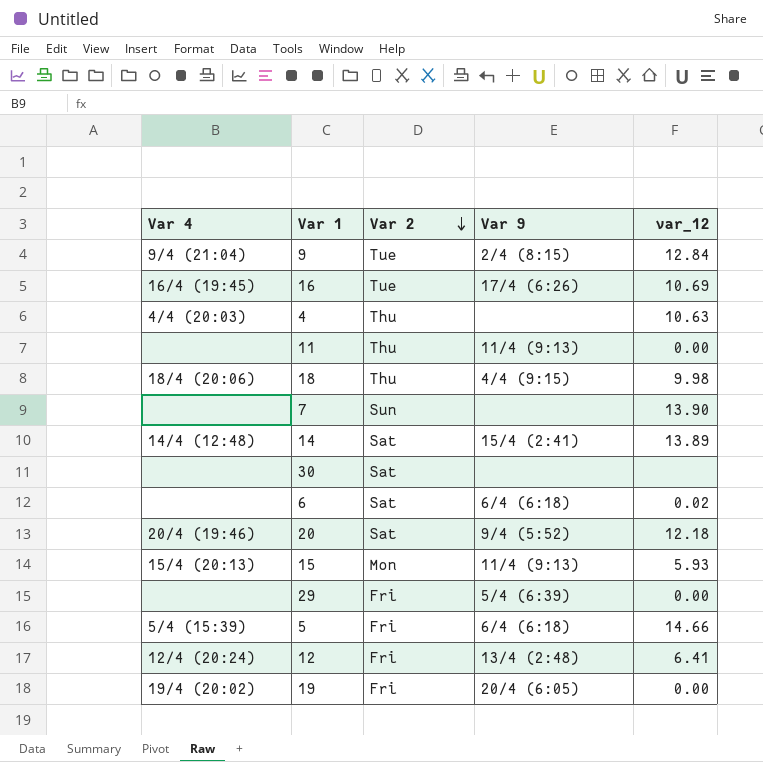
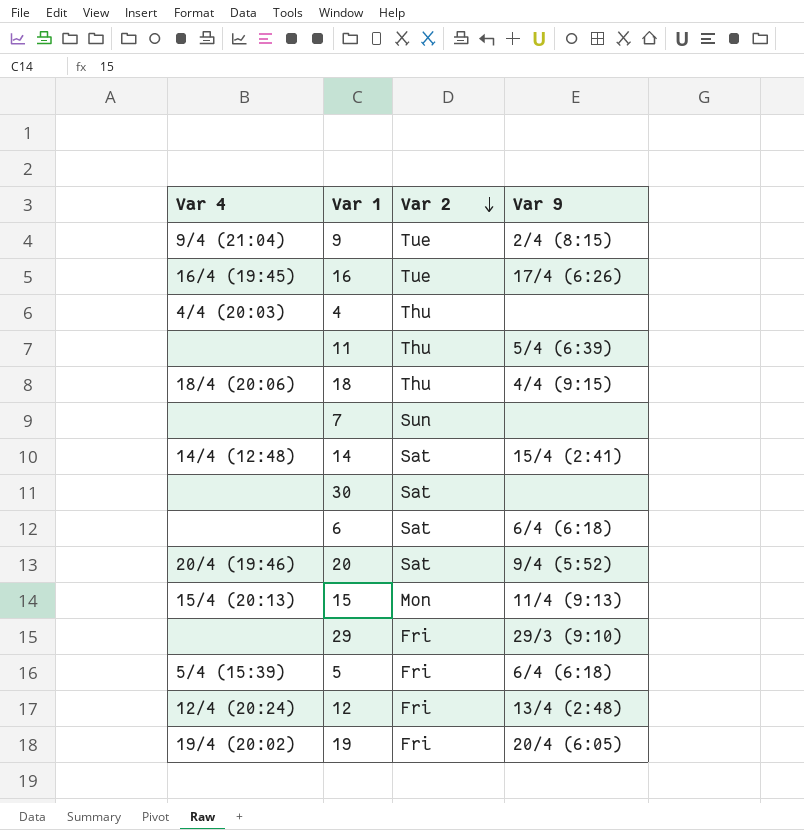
column var_12 | position: 5 -> none
11 | Var 9: 11/4 (9:13) -> 5/4 (6:39)
29 | Var 9: 5/4 (6:39) -> 29/3 (9:10)

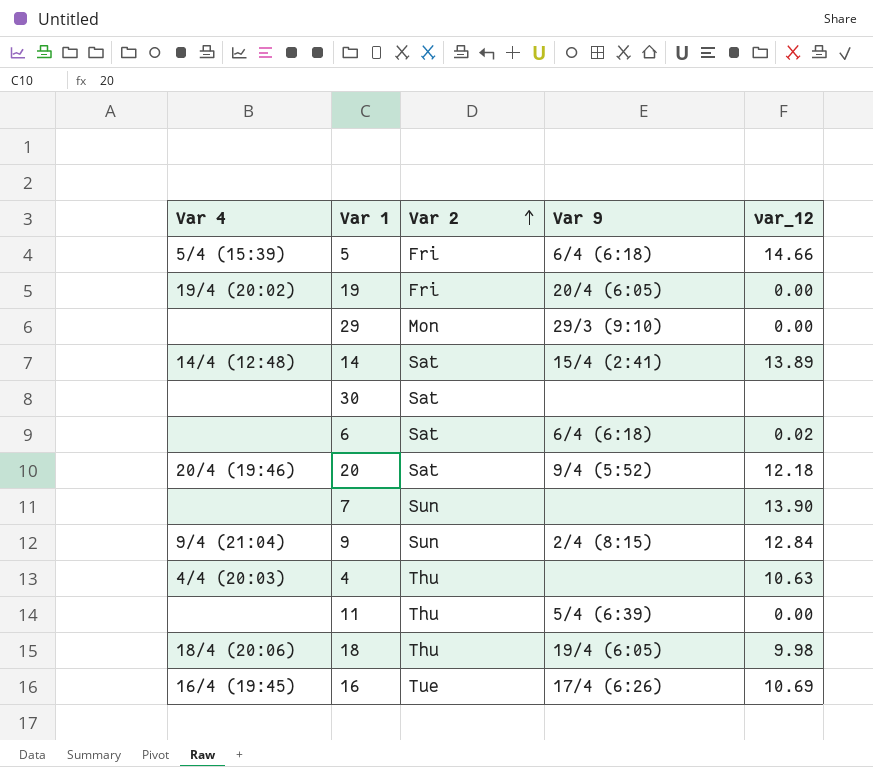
row order: Var 2 descending -> Var 2 ascending
column var_12 | position: none -> 5
row 15: 15/4 (20:13) | Mon | 11/4 (9:13) -> none
row 12: 12/4 (20:24) | Fri | 13/4 (2:48) -> none
29 | Var 2: Fri -> Mon
9 | Var 2: Tue -> Sun
18 | Var 9: 4/4 (9:15) -> 19/4 (6:05)

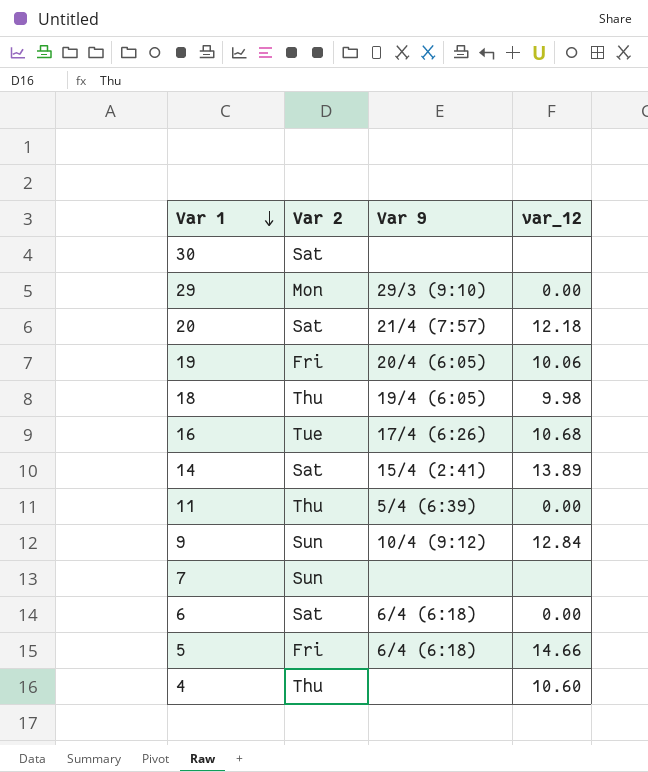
row order: Var 2 ascending -> Var 1 descending
column Var 4 | position: 1 -> none
20 | Var 9: 9/4 (5:52) -> 21/4 (7:57)
19 | var_12: 0.00 -> 10.06
16 | var_12: 10.69 -> 10.68
9 | Var 9: 2/4 (8:15) -> 10/4 (9:12)
7 | var_12: 13.90 -> none
6 | var_12: 0.02 -> 0.00
4 | var_12: 10.63 -> 10.60

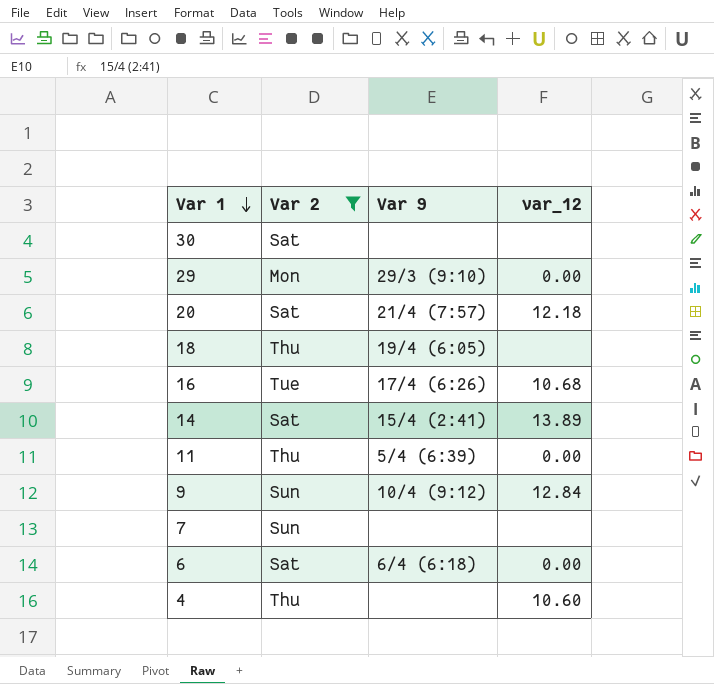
filter: none -> Var 2 != Fri
18 | var_12: 9.98 -> none

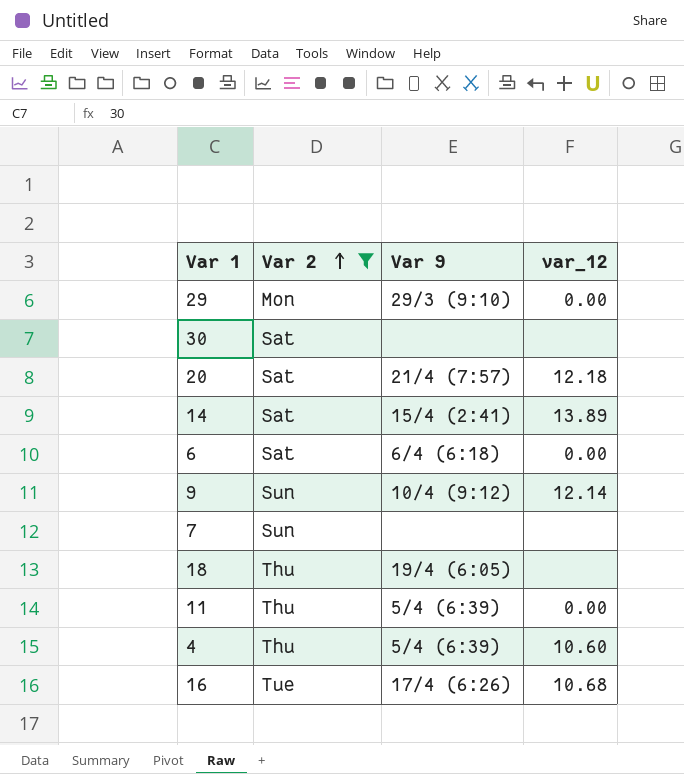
row order: Var 1 descending -> Var 2 ascending
9 | var_12: 12.84 -> 12.14
4 | Var 9: none -> 5/4 (6:39)

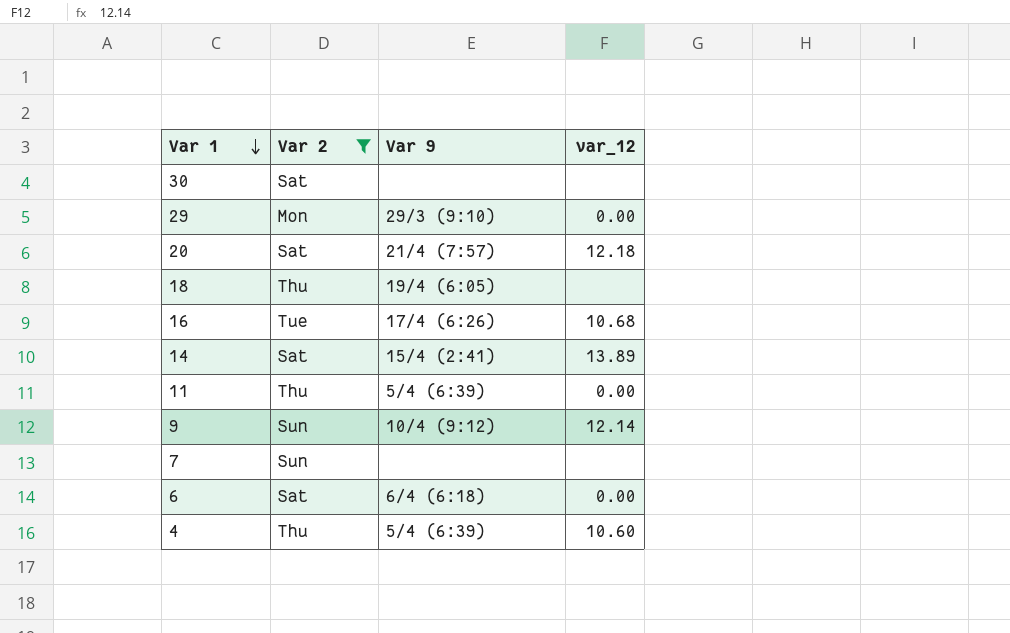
row order: Var 2 ascending -> Var 1 descending

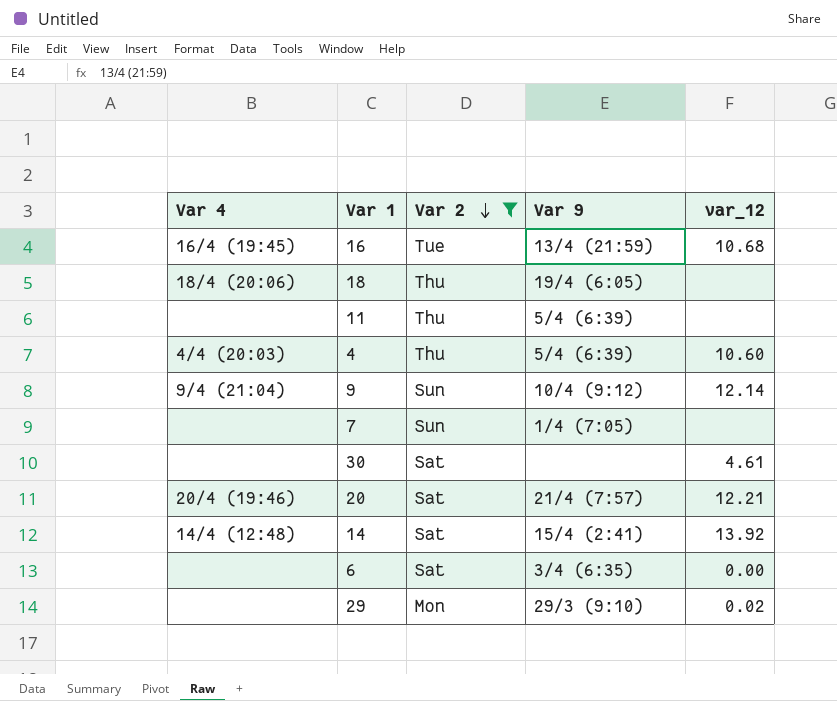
row order: Var 1 descending -> Var 2 descending
column Var 4 | position: none -> 1
16 | Var 9: 17/4 (6:26) -> 13/4 (21:59)
11 | var_12: 0.00 -> none
7 | Var 9: none -> 1/4 (7:05)
30 | var_12: none -> 4.61
20 | var_12: 12.18 -> 12.21
14 | var_12: 13.89 -> 13.92
6 | Var 9: 6/4 (6:18) -> 3/4 (6:35)
29 | var_12: 0.00 -> 0.02

